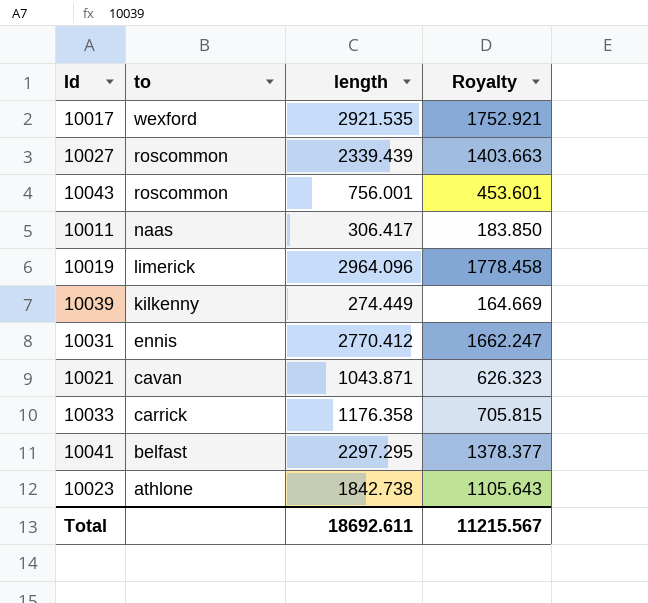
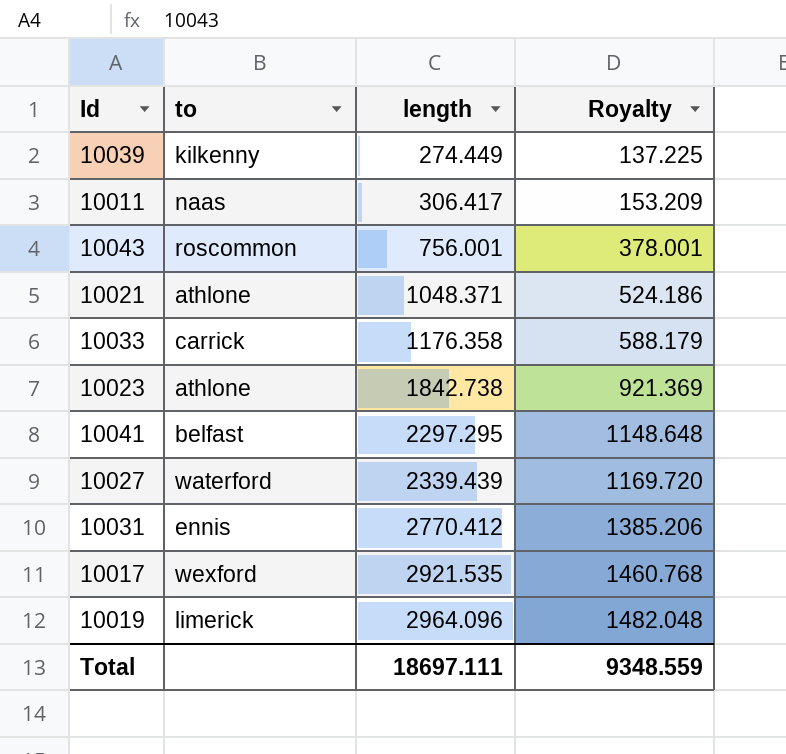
row order: to descending -> length ascending
column Royalty | formula: [length] * 0.6 -> [length] * 0.5
10021 | to: cavan -> athlone
10021 | length: 1043.871 -> 1048.371
10027 | to: roscommon -> waterford
Total | length: 18692.611 -> 18697.111
Total | Royalty: 11215.567 -> 9348.559

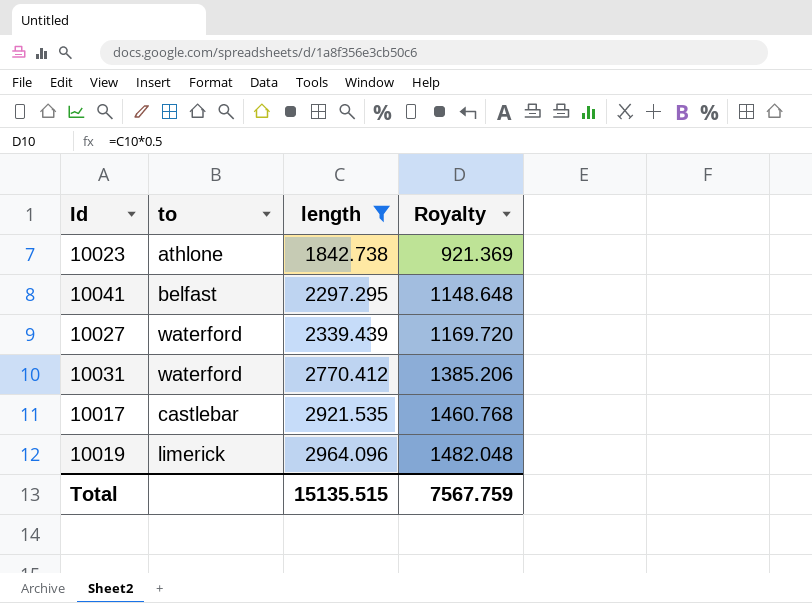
filter: none -> length >= 1842.738
10031 | to: ennis -> waterford
10017 | to: wexford -> castlebar
Total | length: 18697.111 -> 15135.515
Total | Royalty: 9348.559 -> 7567.759

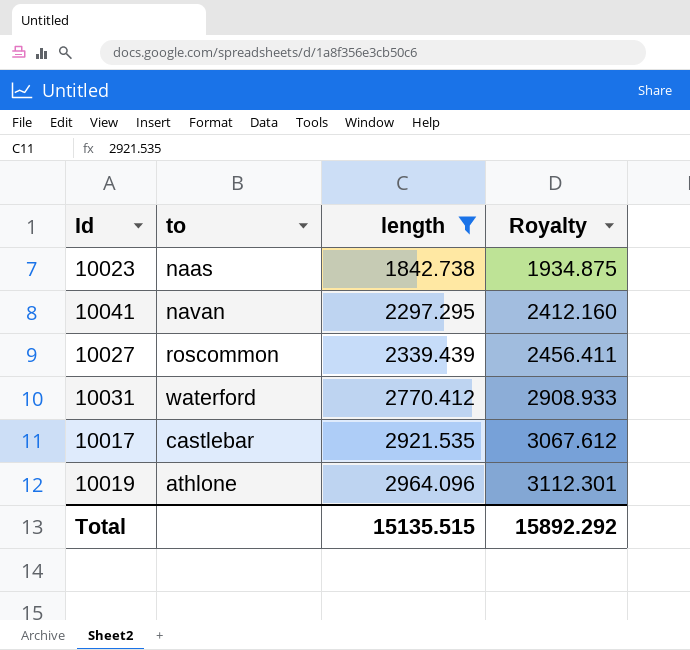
column Royalty | formula: [length] * 0.5 -> [length] * 1.05
10023 | to: athlone -> naas
10041 | to: belfast -> navan
10027 | to: waterford -> roscommon
10019 | to: limerick -> athlone
Total | Royalty: 7567.759 -> 15892.292

